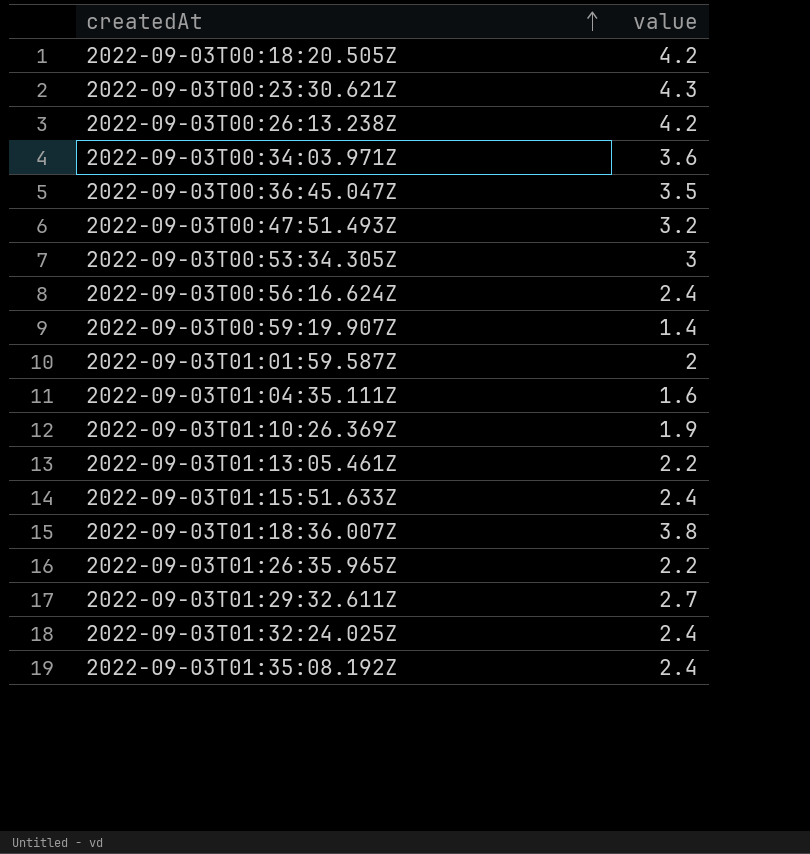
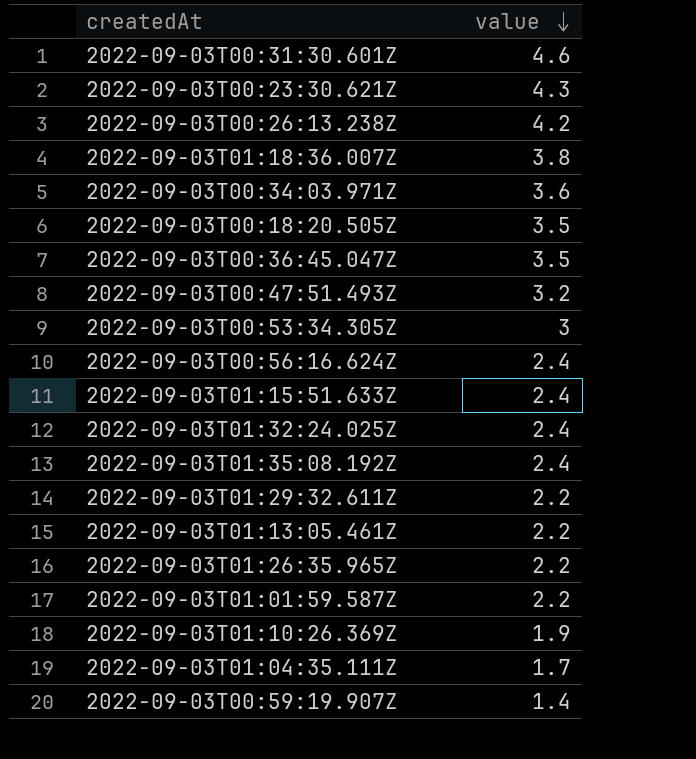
row order: createdAt ascending -> value descending
row 2022-09-03T00:31:30.601Z: none -> 4.6
2022-09-03T00:18:20.505Z | value: 4.2 -> 3.5
2022-09-03T01:29:32.611Z | value: 2.7 -> 2.2
2022-09-03T01:01:59.587Z | value: 2 -> 2.2
2022-09-03T01:04:35.111Z | value: 1.6 -> 1.7

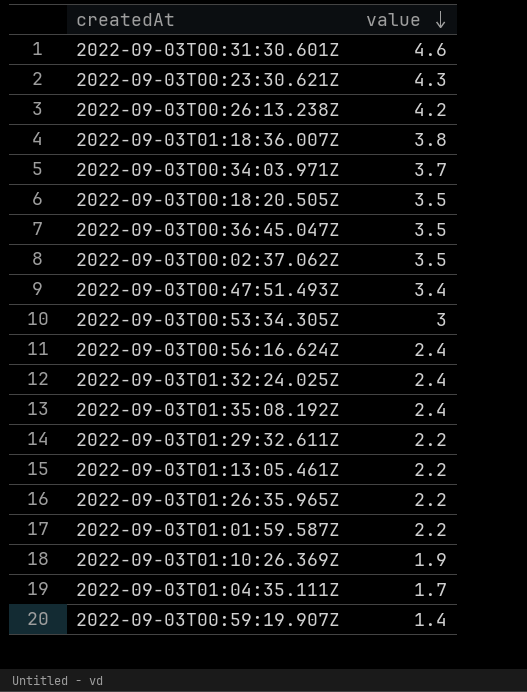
row 2022-09-03T01:15:51.633Z: 2.4 -> none
2022-09-03T00:34:03.971Z | value: 3.6 -> 3.7
row 2022-09-03T00:02:37.062Z: none -> 3.5
2022-09-03T00:47:51.493Z | value: 3.2 -> 3.4

